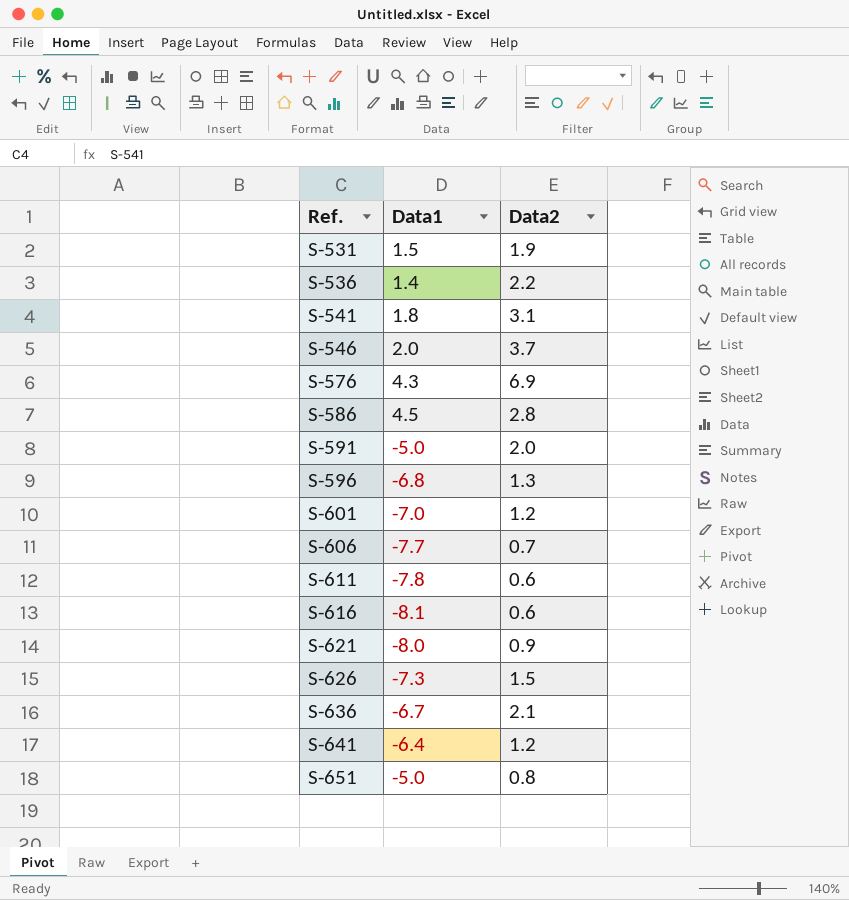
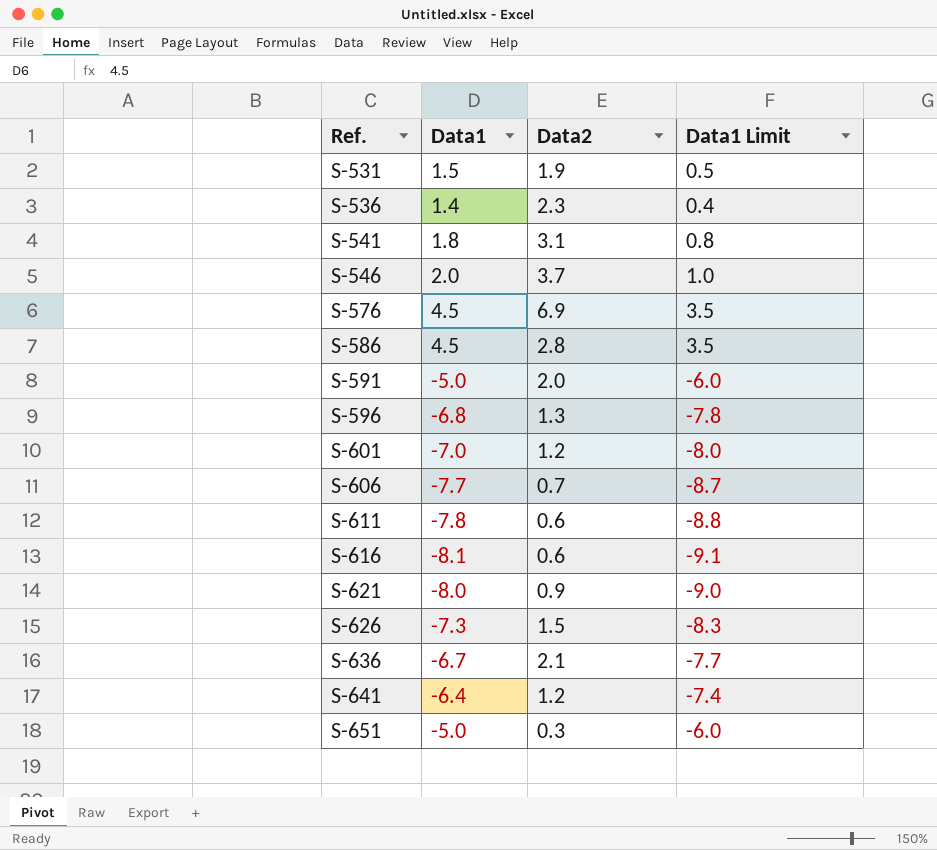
column Data1 Limit | formula: none -> [Data1] - 1
S-536 | Data2: 2.2 -> 2.3
S-576 | Data1: 4.3 -> 4.5
S-651 | Data2: 0.8 -> 0.3

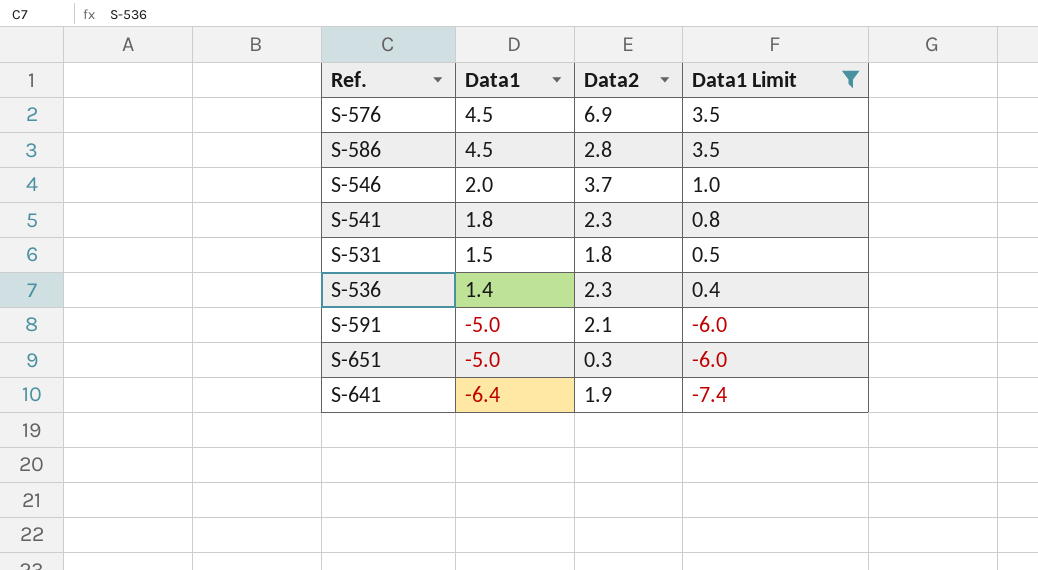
filter: none -> Data1 Limit >= -7.4
row order: Ref. ascending -> Data1 descending
S-541 | Data2: 3.1 -> 2.3
S-531 | Data2: 1.9 -> 1.8
S-591 | Data2: 2.0 -> 2.1
S-641 | Data2: 1.2 -> 1.9

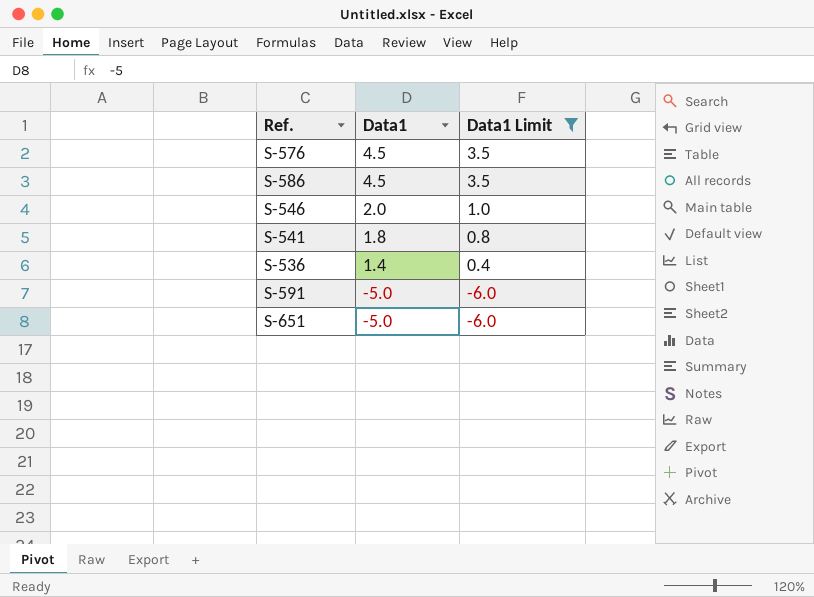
column Data2 | position: 3 -> none
row S-531: 1.5 | 1.8 | 0.5 -> none
row S-641: -6.4 | 1.9 | -7.4 -> none

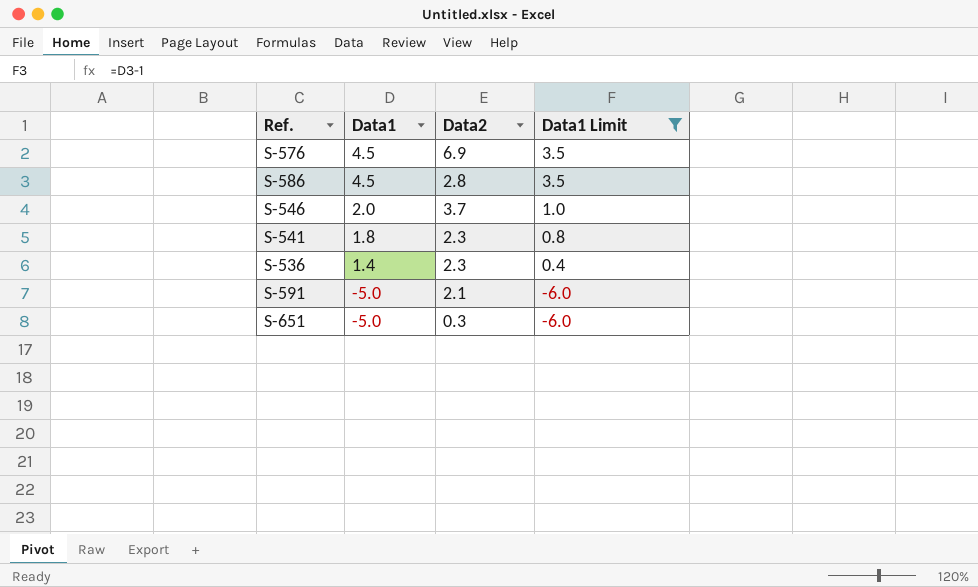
column Data2 | position: none -> 3

